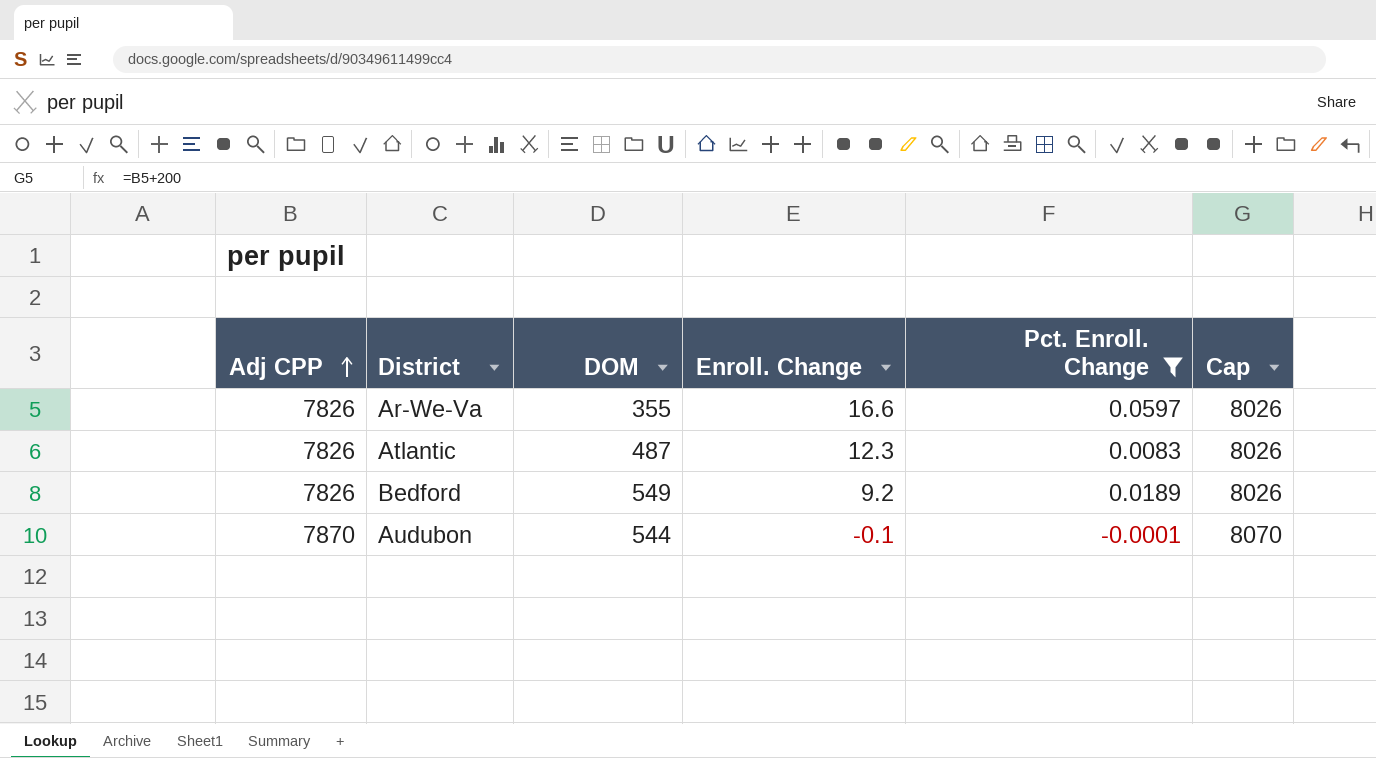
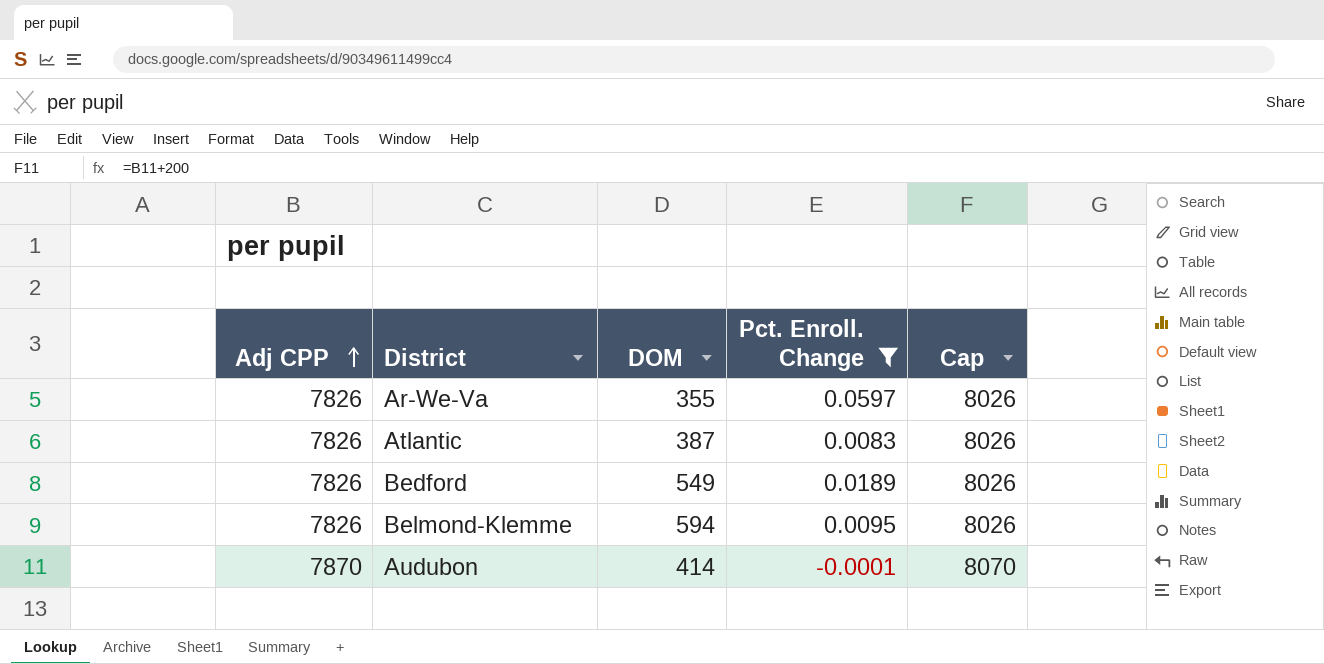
column Enroll. Change | position: 4 -> none
Atlantic | DOM: 487 -> 387
row Belmond-Klemme: none -> 7826 | 594 | 0.0095 | 8026
Audubon | DOM: 544 -> 414

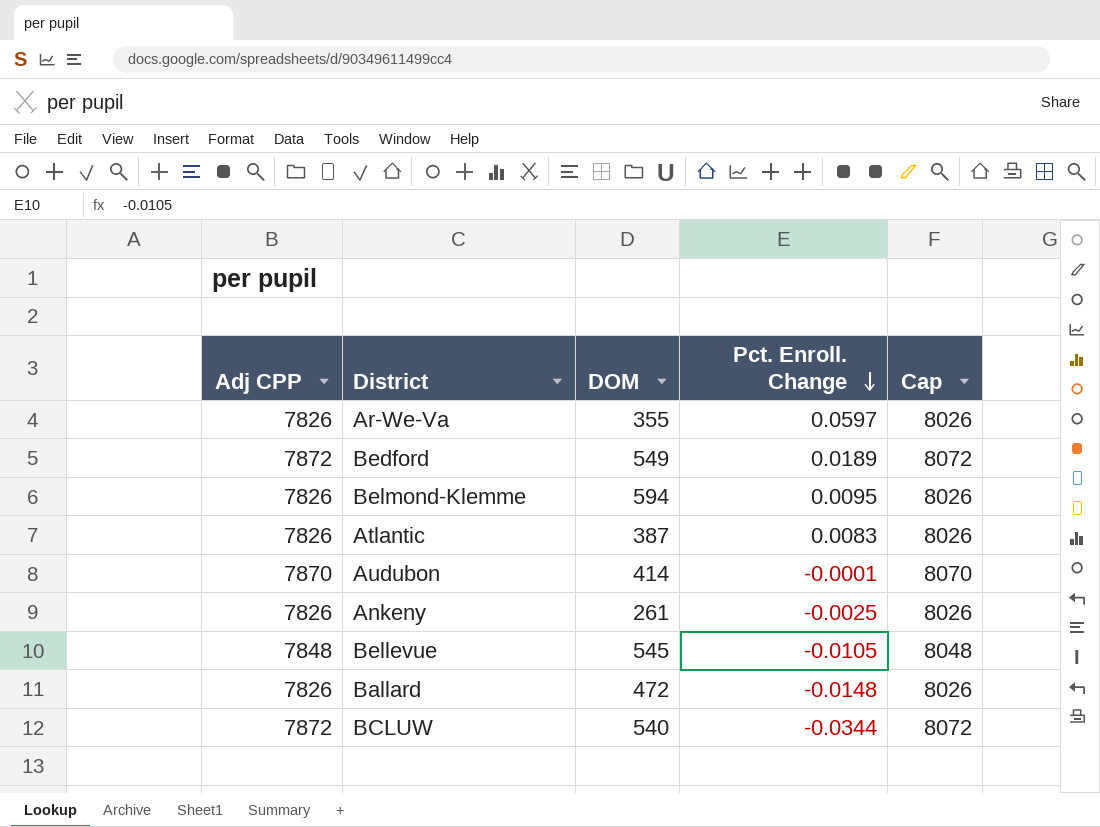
filter: Pct. Enroll. Change >= -0.0001 -> none
row order: Adj CPP ascending -> Pct. Enroll. Change descending
Bedford | Adj CPP: 7826 -> 7872
Bedford | Cap: 8026 -> 8072

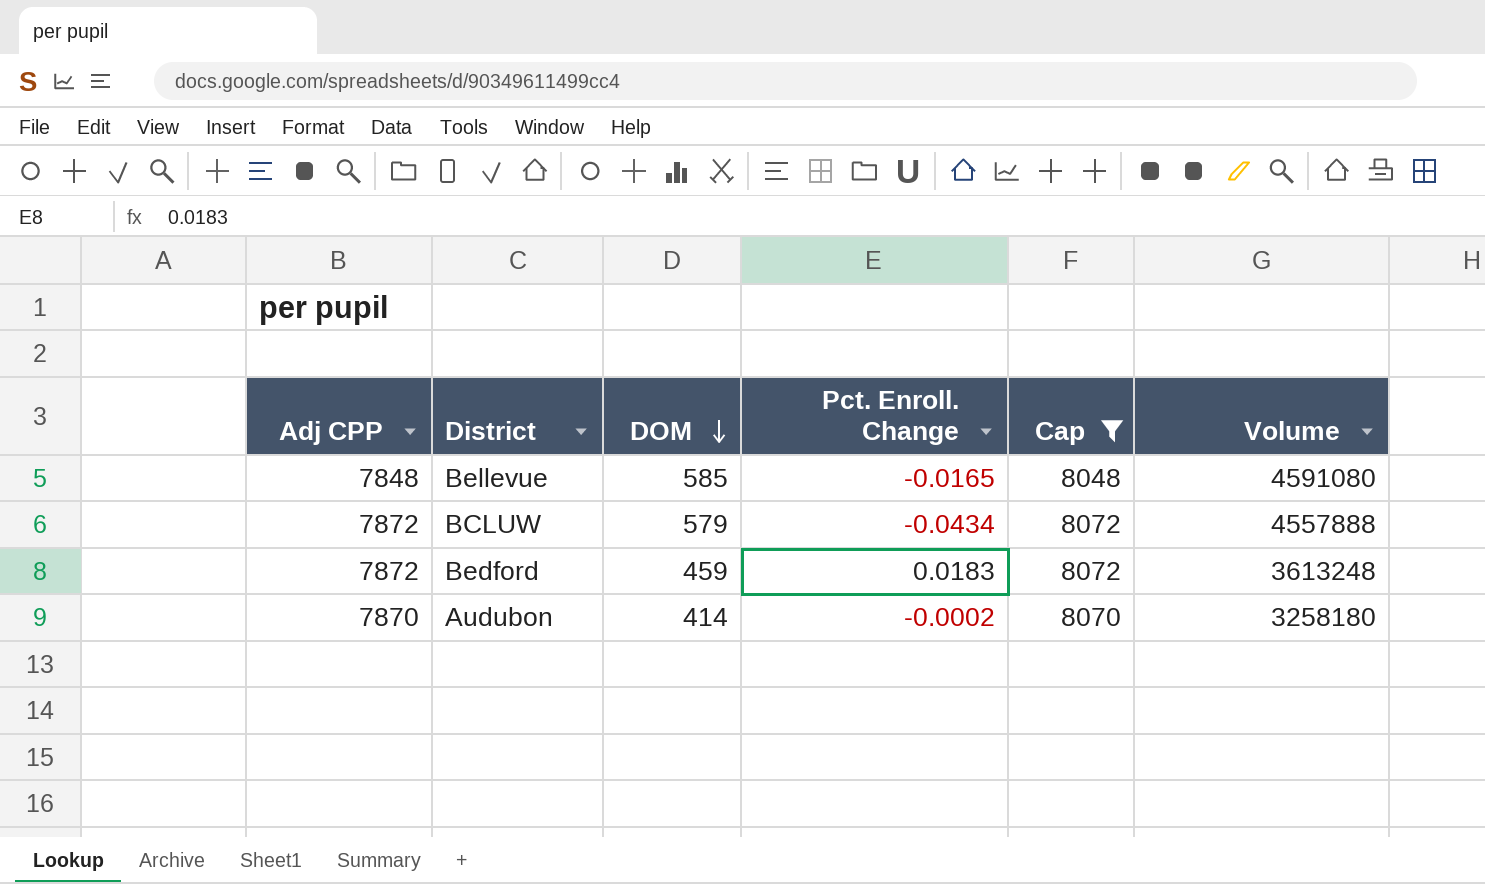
filter: none -> Cap != 8026
row order: Pct. Enroll. Change descending -> DOM descending
column Volume | formula: none -> [Adj CPP] * [DOM]
Bellevue | DOM: 545 -> 585
Bellevue | Pct. Enroll. Change: -0.0105 -> -0.0165
BCLUW | DOM: 540 -> 579
BCLUW | Pct. Enroll. Change: -0.0344 -> -0.0434
Bedford | DOM: 549 -> 459
Bedford | Pct. Enroll. Change: 0.0189 -> 0.0183
Audubon | Pct. Enroll. Change: -0.0001 -> -0.0002

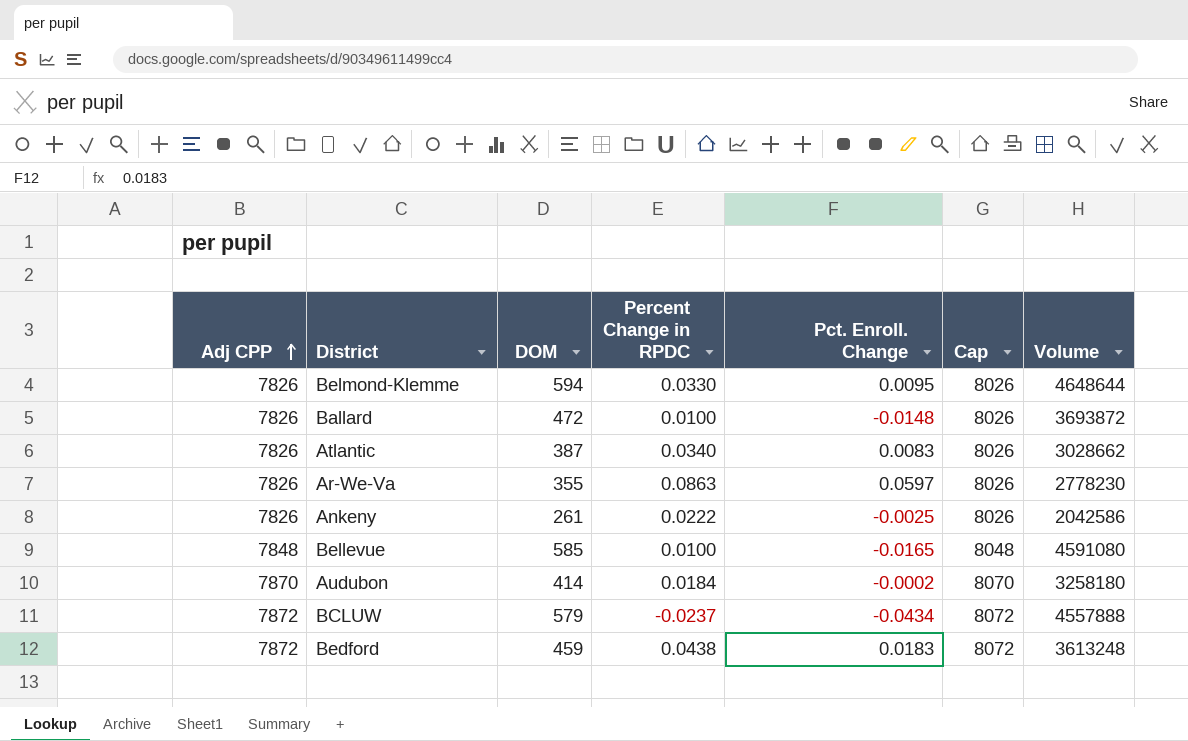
filter: Cap != 8026 -> none
row order: DOM descending -> Adj CPP ascending
column Percent Change in RPDC | position: none -> 4

